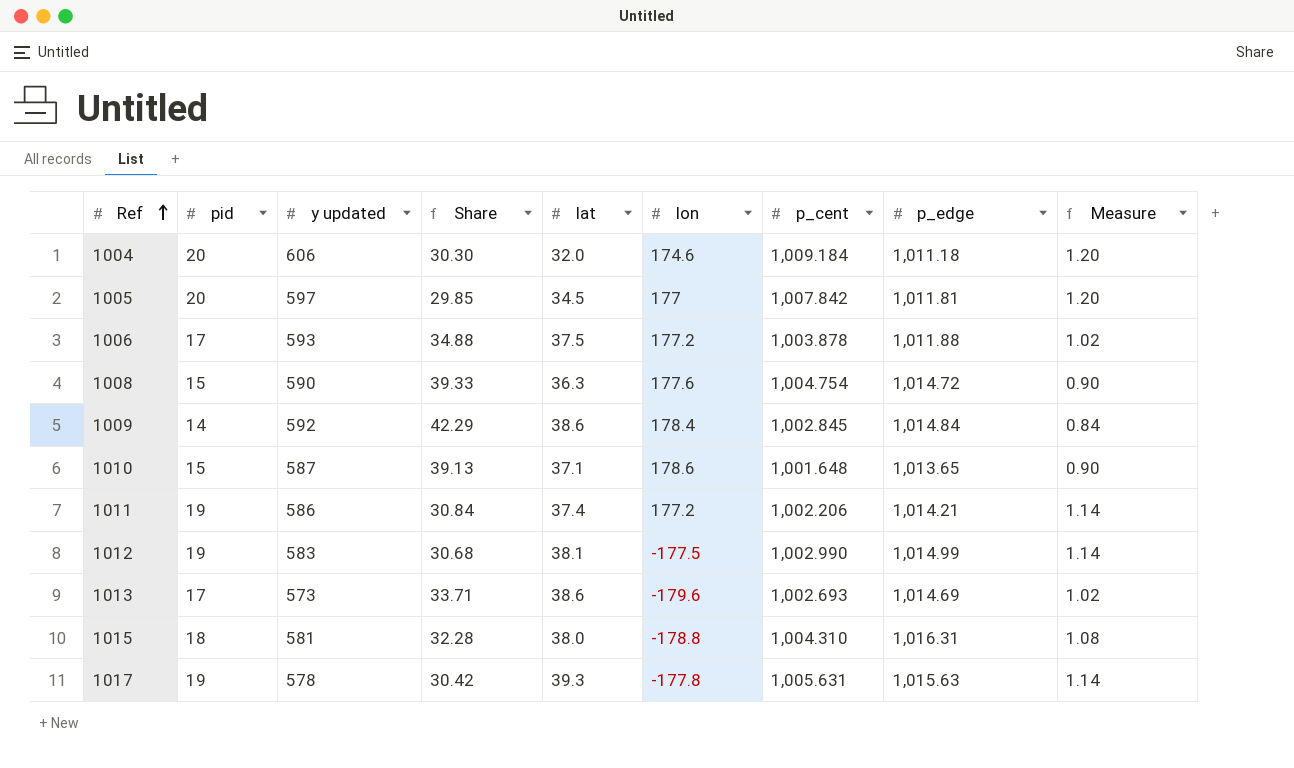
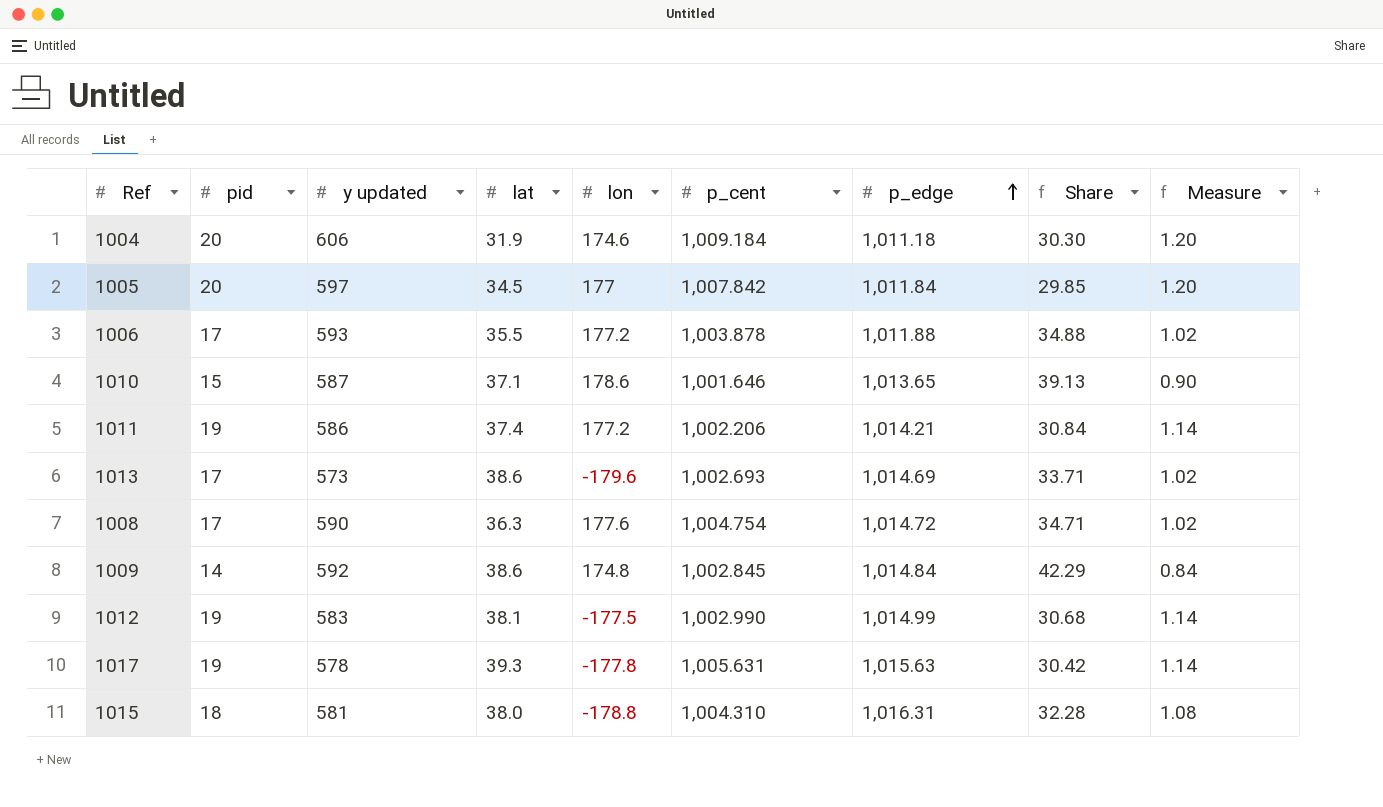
row order: Ref ascending -> p_edge ascending
column Share | position: 4 -> 8
1004 | lat: 32.0 -> 31.9
1005 | p_edge: 1,011.81 -> 1,011.84
1006 | lat: 37.5 -> 35.5
1010 | p_cent: 1,001.648 -> 1,001.646
1008 | pid: 15 -> 17
1008 | Share: 39.33 -> 34.71
1008 | Measure: 0.90 -> 1.02
1009 | lon: 178.4 -> 174.8

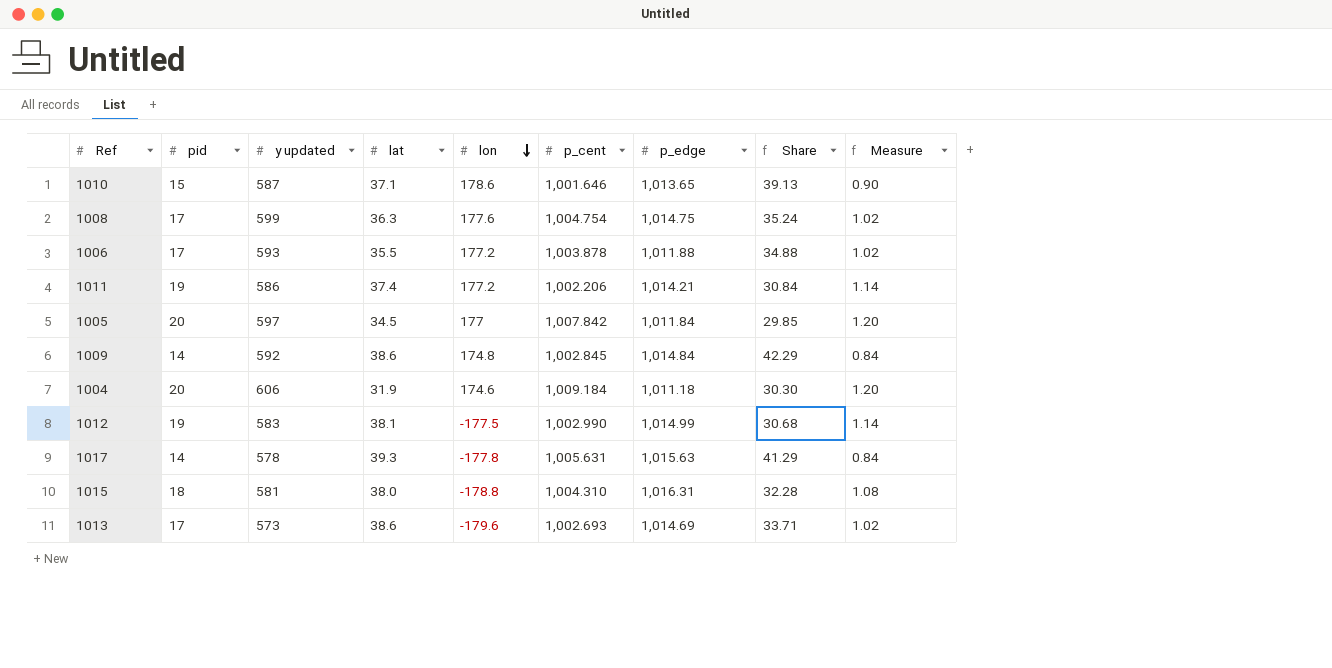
row order: p_edge ascending -> lon descending
1008 | y updated: 590 -> 599
1008 | p_edge: 1,014.72 -> 1,014.75
1008 | Share: 34.71 -> 35.24
1017 | pid: 19 -> 14
1017 | Share: 30.42 -> 41.29
1017 | Measure: 1.14 -> 0.84

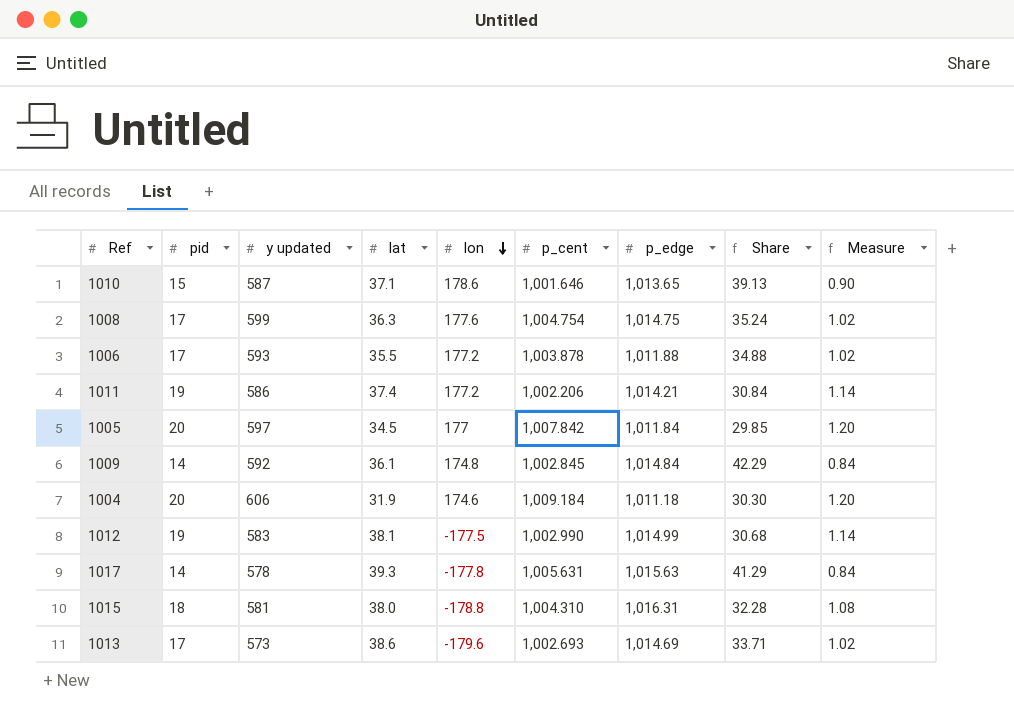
1009 | lat: 38.6 -> 36.1

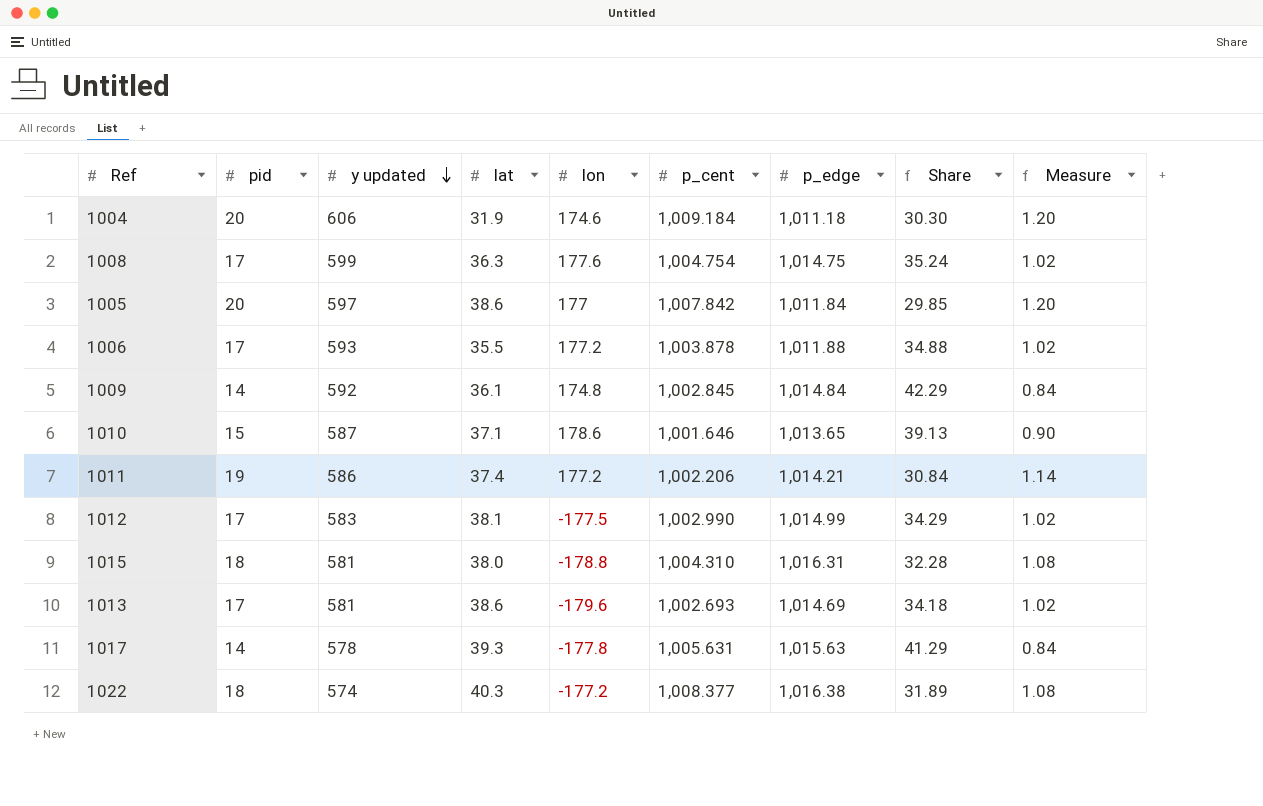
row order: lon descending -> y updated descending
1005 | lat: 34.5 -> 38.6
1012 | pid: 19 -> 17
1012 | Share: 30.68 -> 34.29
1012 | Measure: 1.14 -> 1.02
1013 | y updated: 573 -> 581
1013 | Share: 33.71 -> 34.18
row 1022: none -> 18 | 574 | 40.3 | -177.2 | 1,008.377 | 1,016.38 | 31.89 | 1.08

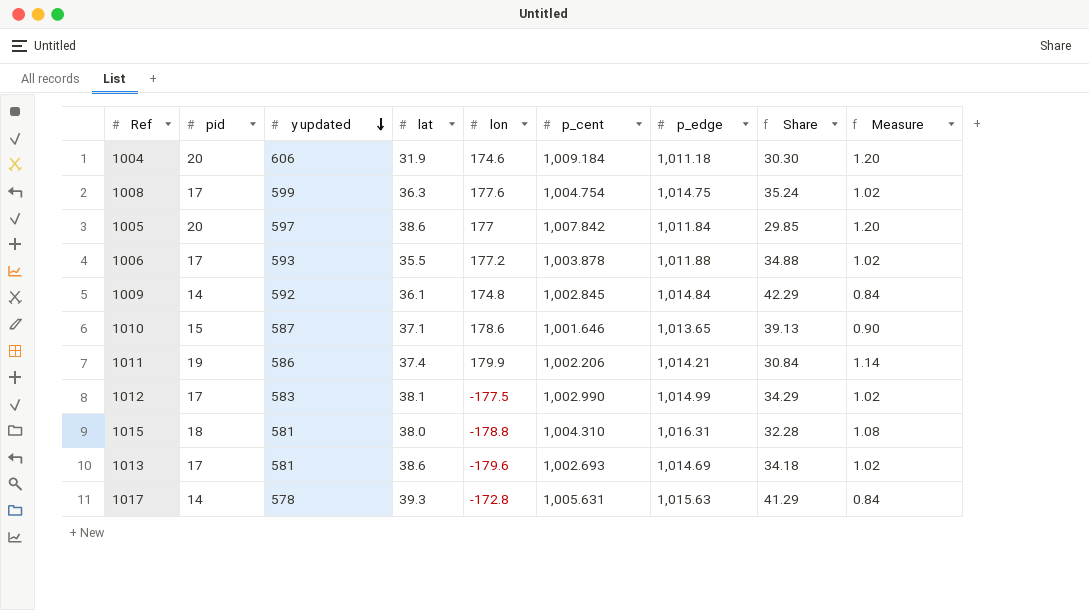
row 1022: 18 | 574 | 40.3 | -177.2 | 1,008.377 | 1,016.38 | 31.89 | 1.08 -> none
1011 | lon: 177.2 -> 179.9
1017 | lon: -177.8 -> -172.8

